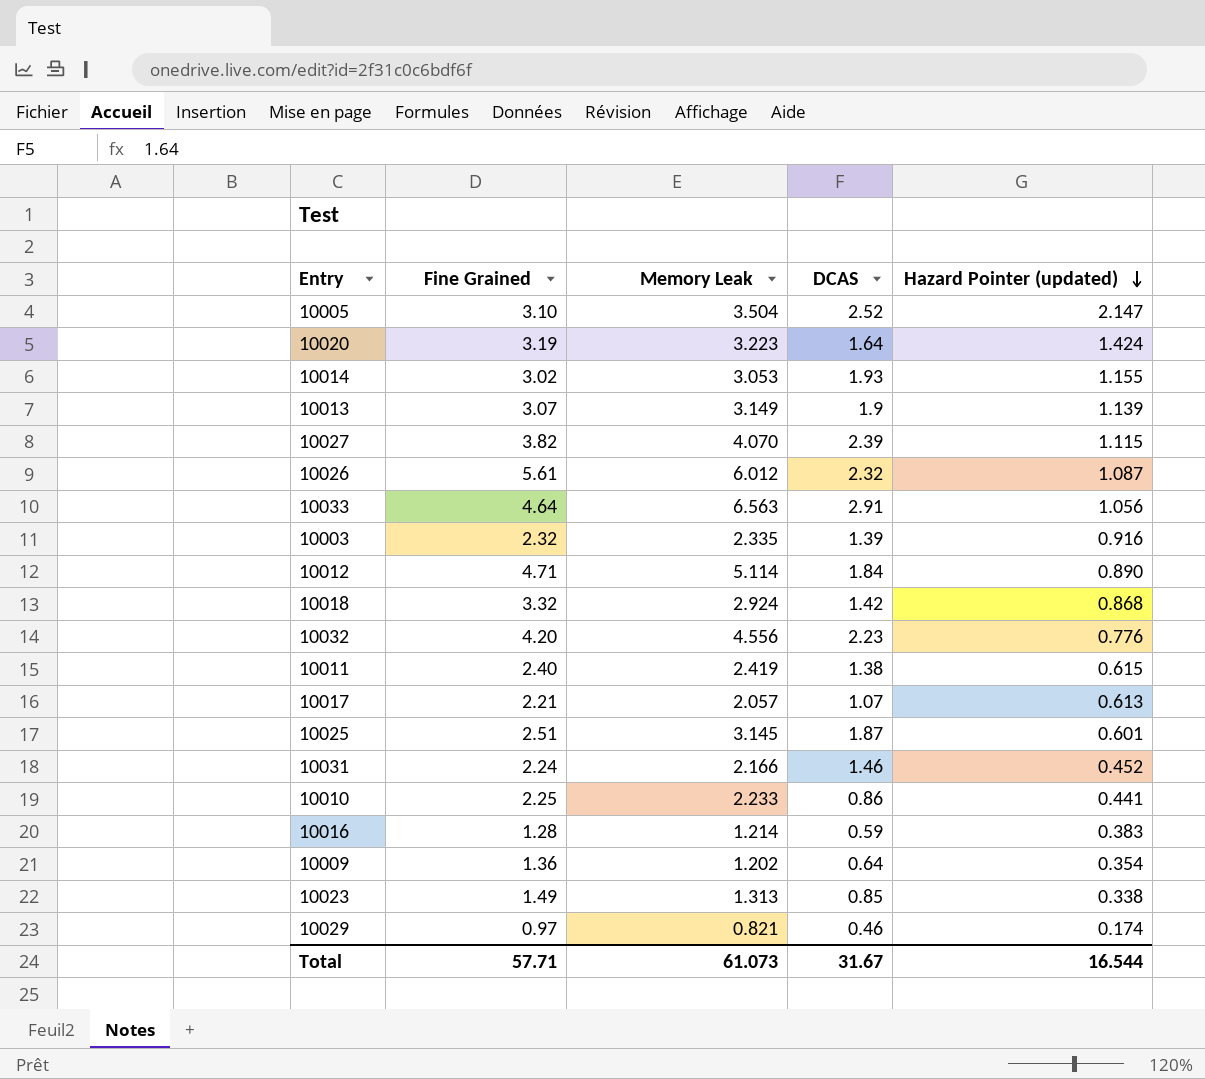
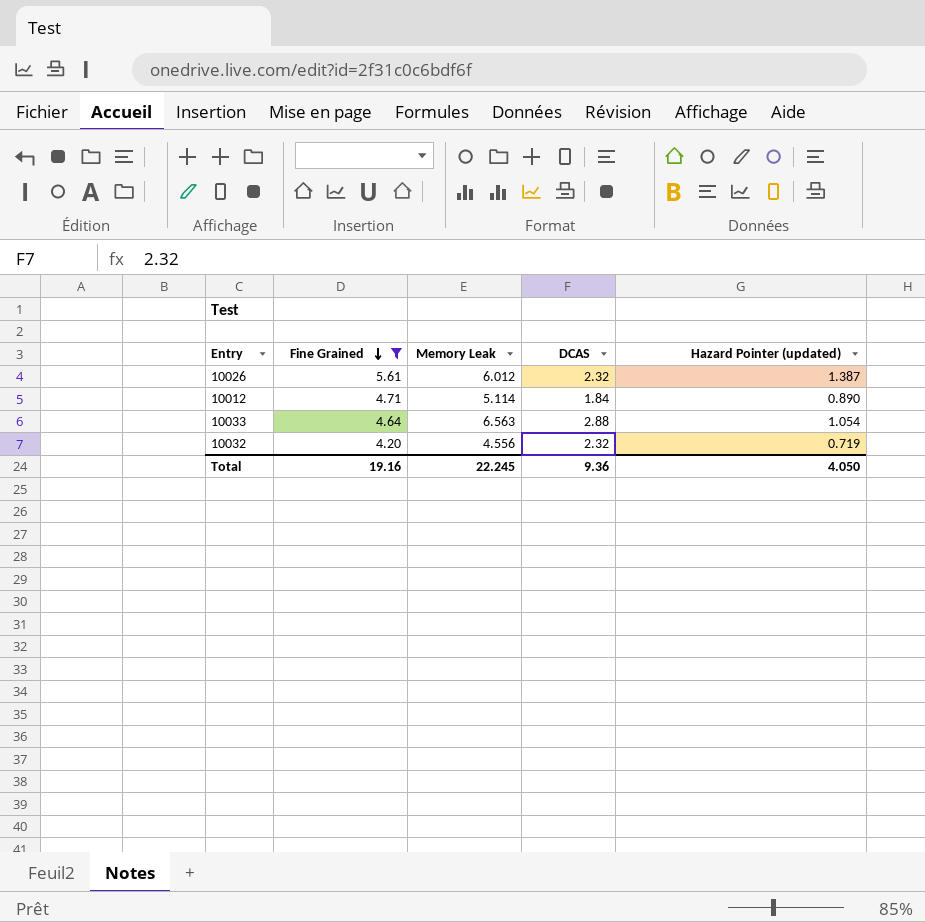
filter: none -> Fine Grained >= 4.20
row order: Hazard Pointer (updated) descending -> Fine Grained descending
10026 | Hazard Pointer (updated): 1.087 -> 1.387
10033 | DCAS: 2.91 -> 2.88
10033 | Hazard Pointer (updated): 1.056 -> 1.054
10032 | DCAS: 2.23 -> 2.32
10032 | Hazard Pointer (updated): 0.776 -> 0.719
Total | Fine Grained: 57.71 -> 19.16
Total | Memory Leak: 61.073 -> 22.245
Total | DCAS: 31.67 -> 9.36
Total | Hazard Pointer (updated): 16.544 -> 4.050

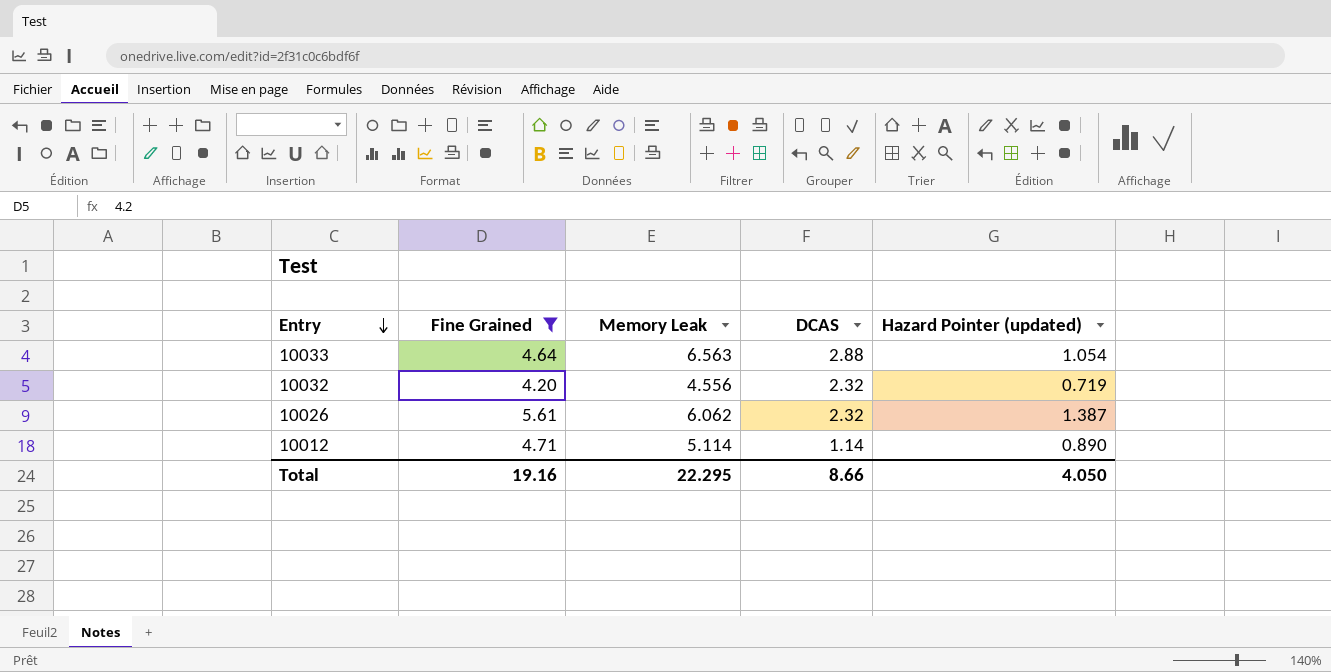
row order: Fine Grained descending -> Entry descending
10026 | Memory Leak: 6.012 -> 6.062
10012 | DCAS: 1.84 -> 1.14
Total | Memory Leak: 22.245 -> 22.295
Total | DCAS: 9.36 -> 8.66

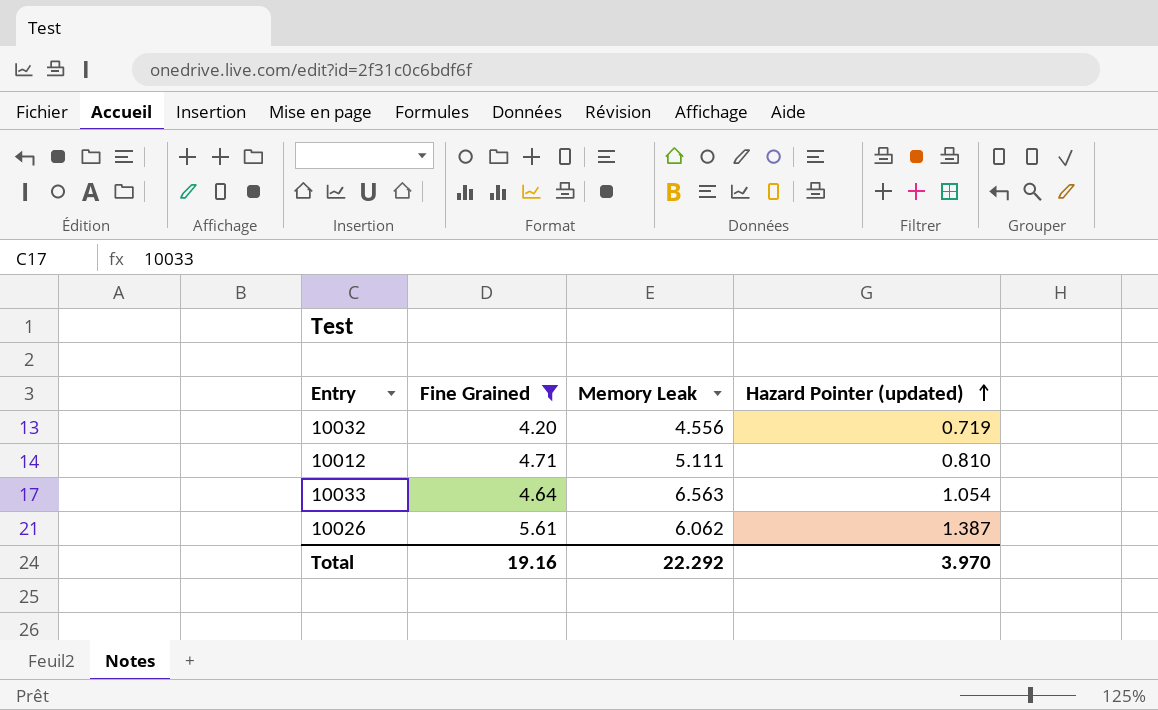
row order: Entry descending -> Hazard Pointer (updated) ascending
column DCAS | position: 4 -> none
10012 | Memory Leak: 5.114 -> 5.111
10012 | Hazard Pointer (updated): 0.890 -> 0.810
Total | Memory Leak: 22.295 -> 22.292
Total | Hazard Pointer (updated): 4.050 -> 3.970

